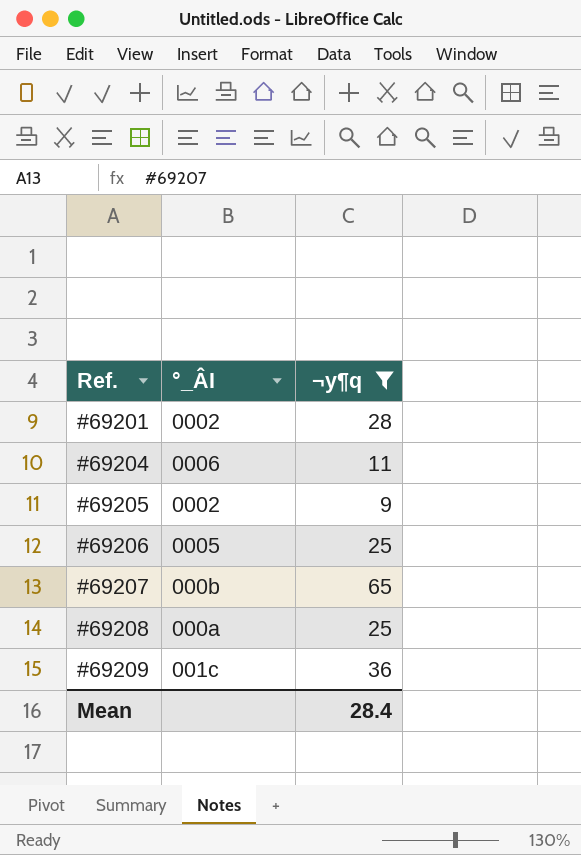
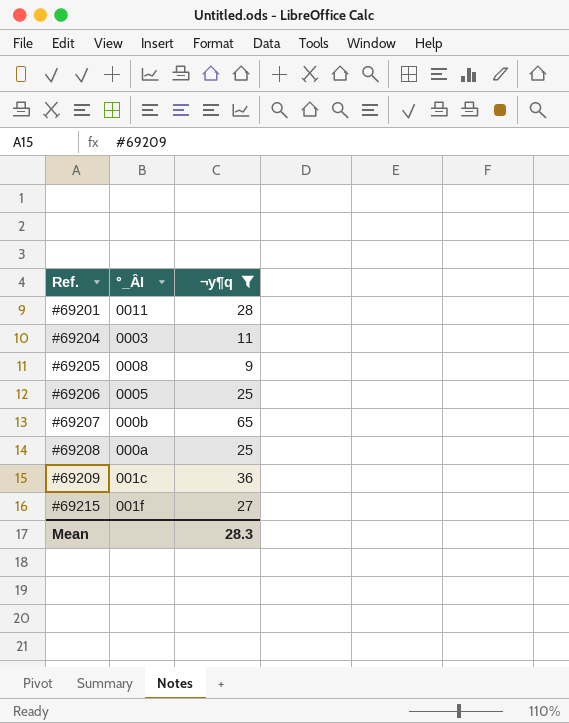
#69201 | °_ÂI: 0002 -> 0011
#69204 | °_ÂI: 0006 -> 0003
#69205 | °_ÂI: 0002 -> 0008
row #69215: none -> 001f | 27
Mean | ¬y¶q: 28.4 -> 28.3

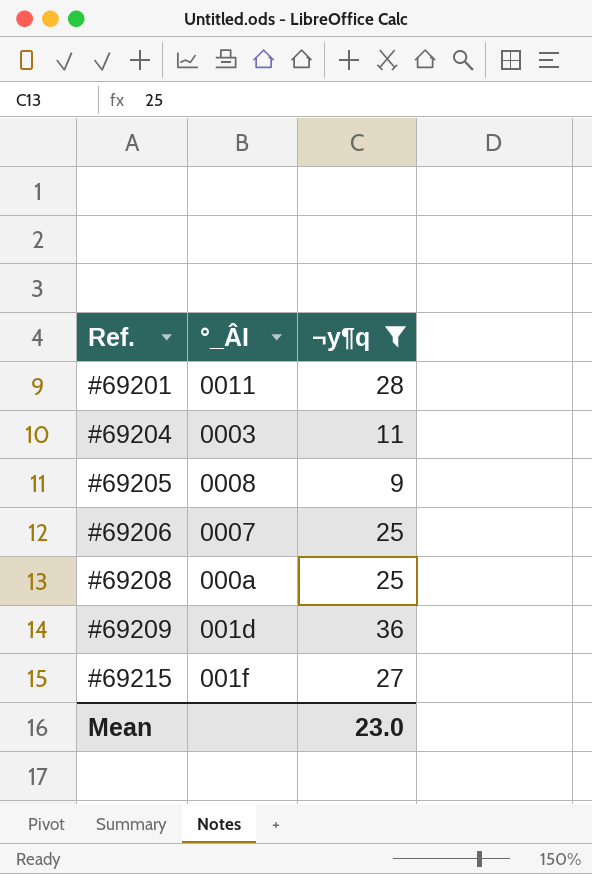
row #69207: 000b | 65 -> none
#69206 | °_ÂI: 0005 -> 0007
#69209 | °_ÂI: 001c -> 001d
Mean | ¬y¶q: 28.3 -> 23.0

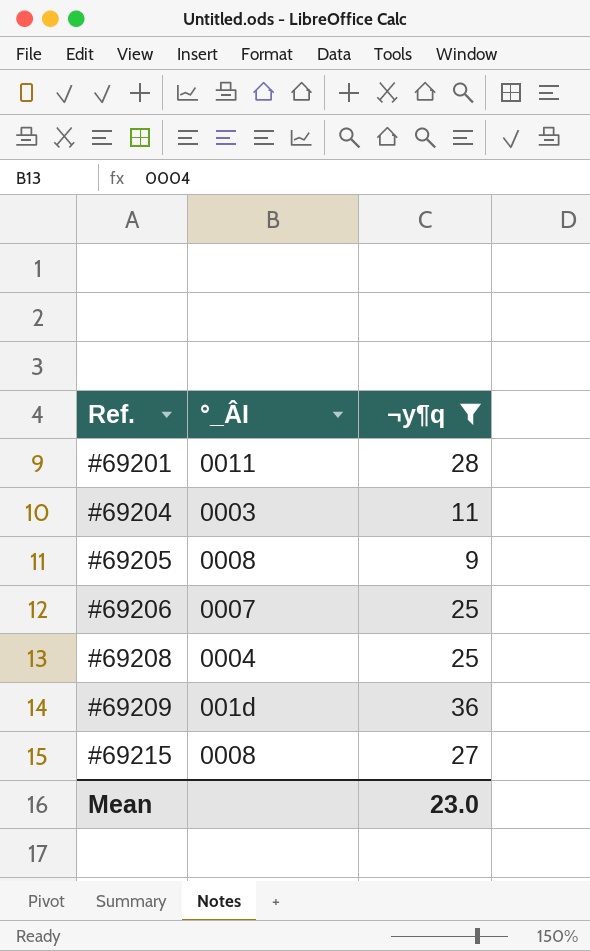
#69208 | °_ÂI: 000a -> 0004
#69215 | °_ÂI: 001f -> 0008

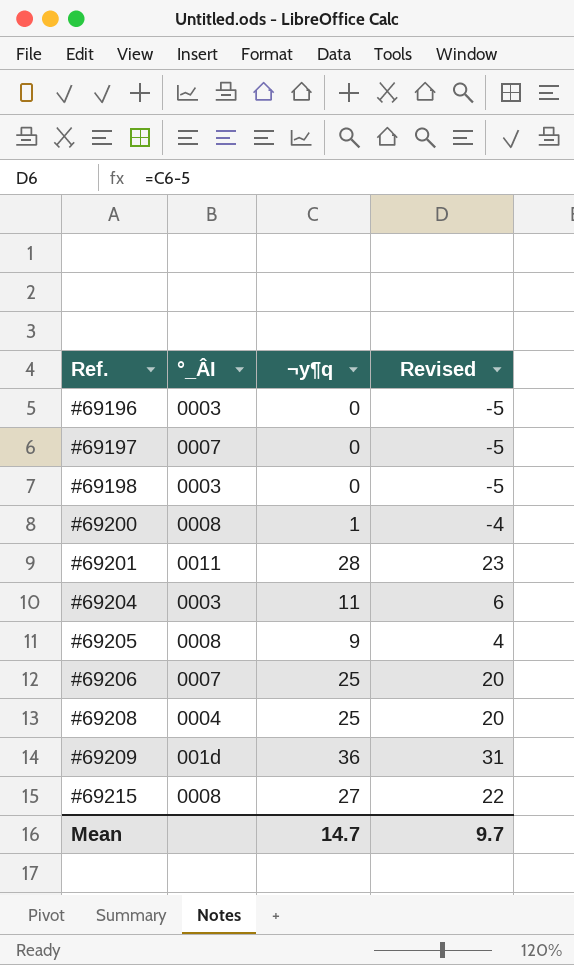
filter: ¬y¶q >= 9 -> none
column Revised | formula: none -> [¬y¶q] - 5
Mean | ¬y¶q: 23.0 -> 14.7

